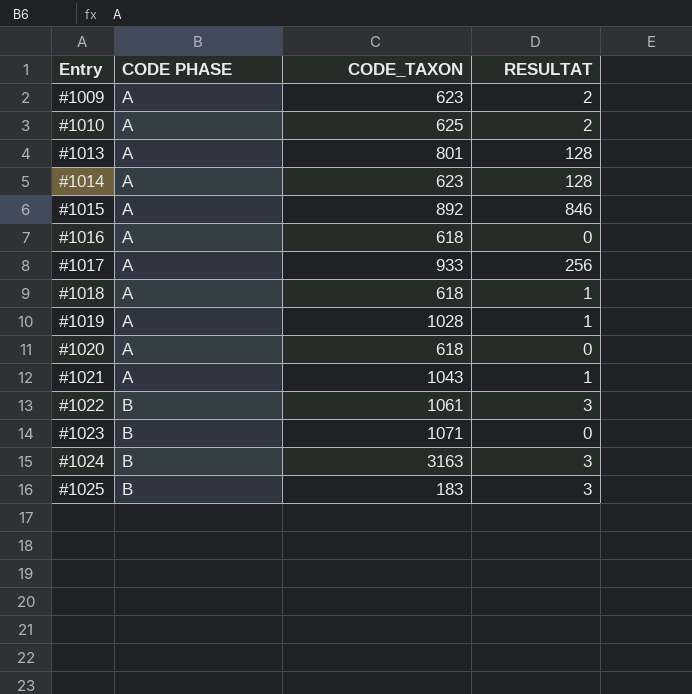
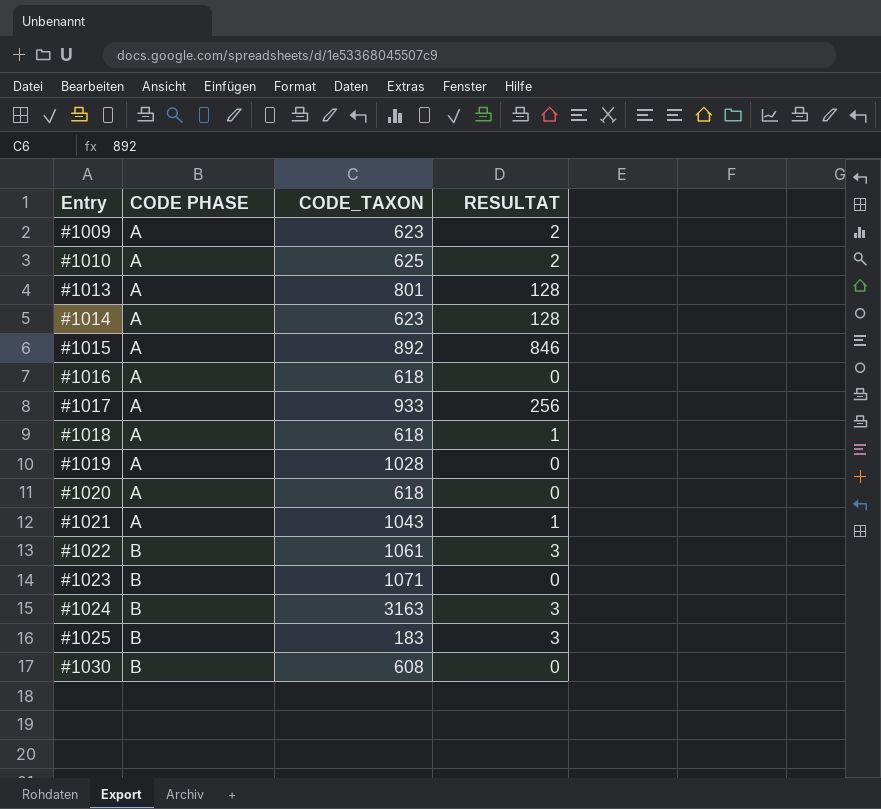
#1019 | RESULTAT: 1 -> 0
row #1030: none -> B | 608 | 0

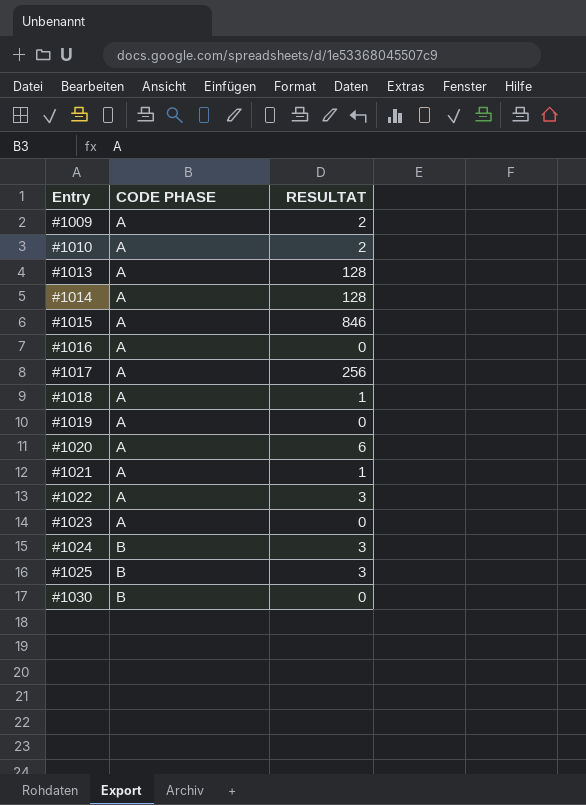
column CODE_TAXON | position: 3 -> none
#1020 | RESULTAT: 0 -> 6
#1022 | CODE PHASE: B -> A
#1023 | CODE PHASE: B -> A

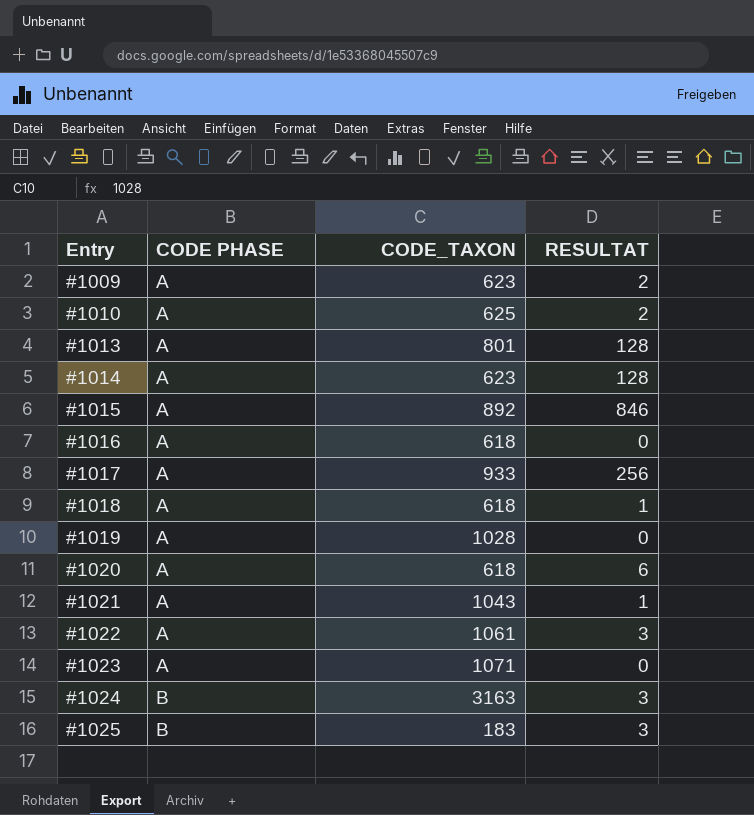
column CODE_TAXON | position: none -> 3
row #1030: B | 0 -> none

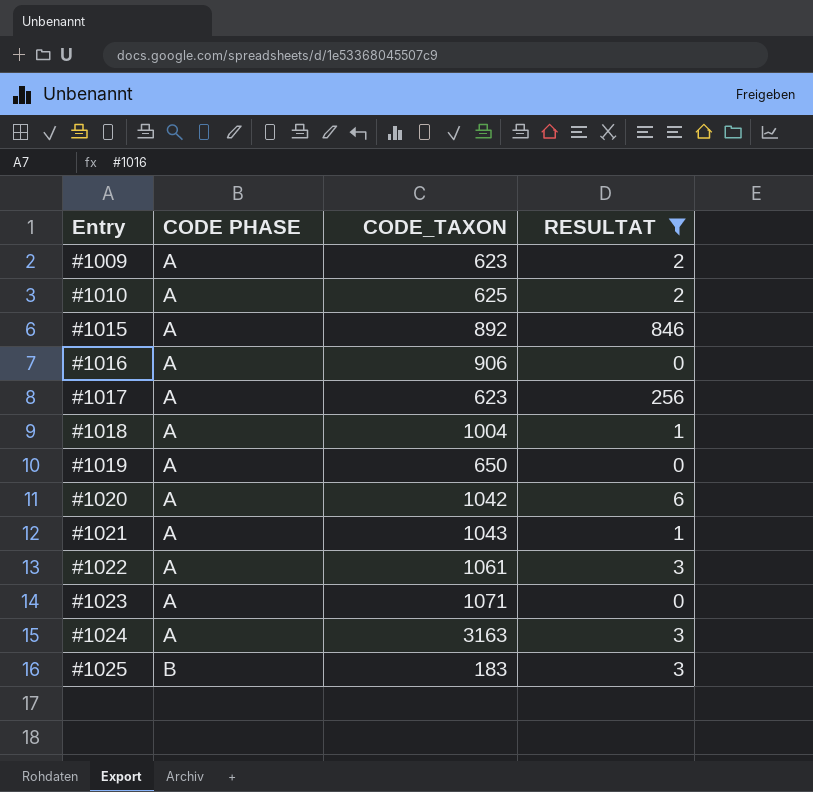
filter: none -> RESULTAT != 128
#1016 | CODE_TAXON: 618 -> 906
#1017 | CODE_TAXON: 933 -> 623
#1018 | CODE_TAXON: 618 -> 1004
#1019 | CODE_TAXON: 1028 -> 650
#1020 | CODE_TAXON: 618 -> 1042
#1024 | CODE PHASE: B -> A

